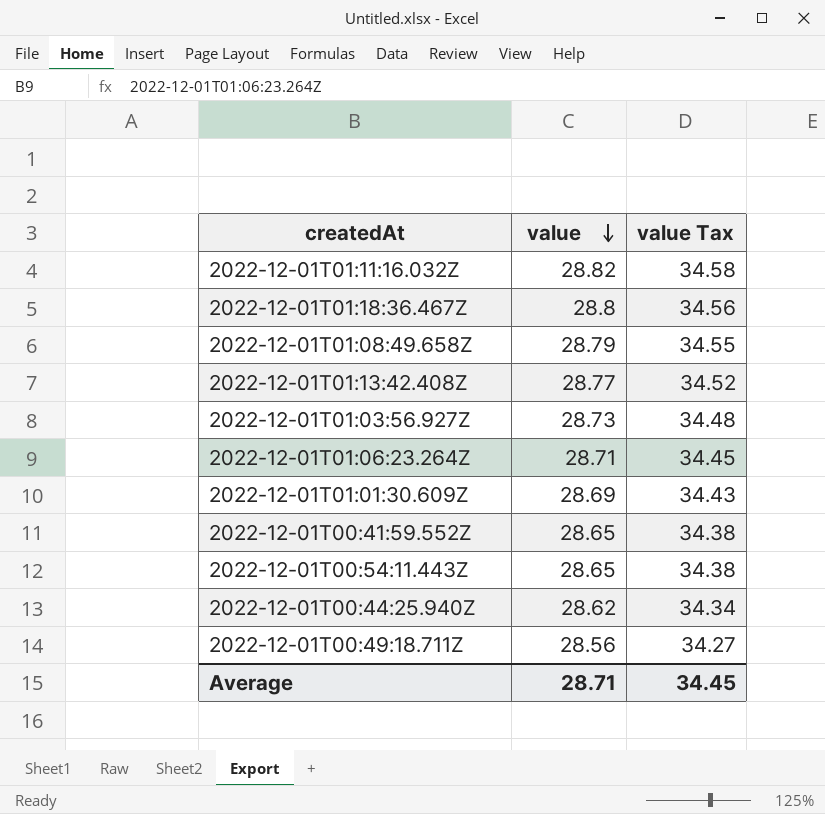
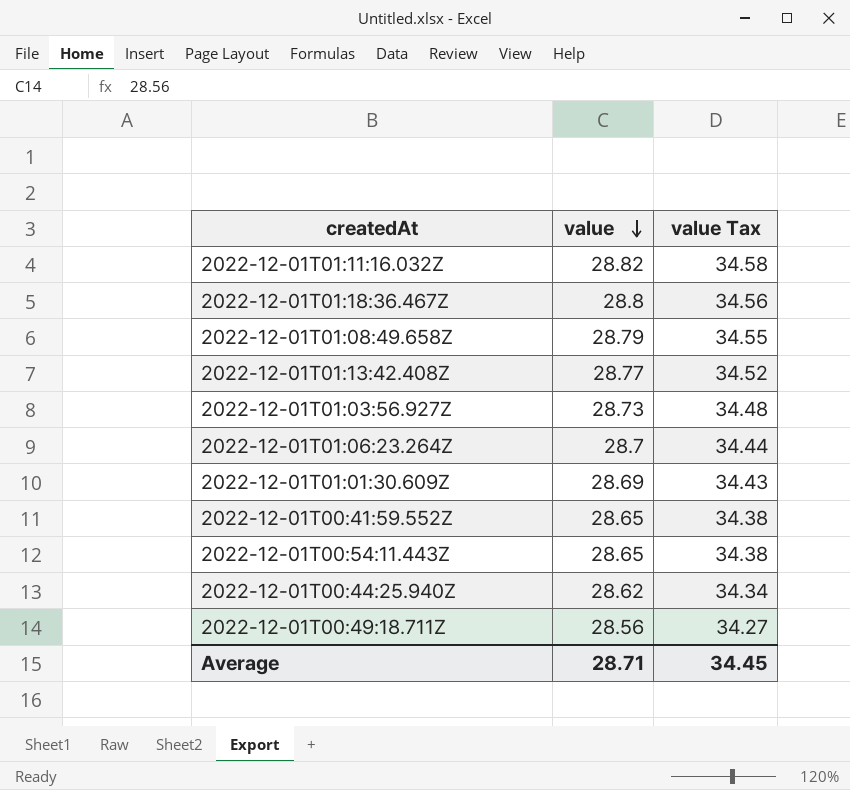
2022-12-01T01:06:23.264Z | value: 28.71 -> 28.7
2022-12-01T01:06:23.264Z | value Tax: 34.45 -> 34.44

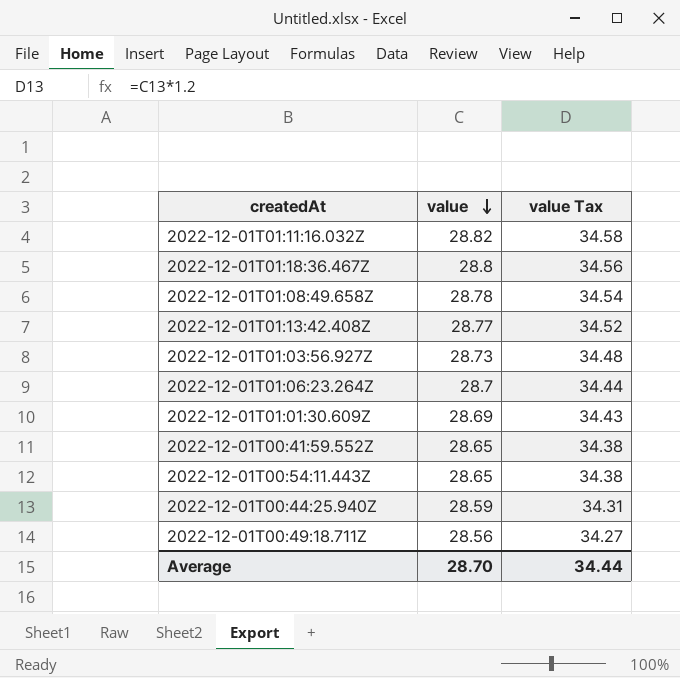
2022-12-01T01:08:49.658Z | value: 28.79 -> 28.78
2022-12-01T01:08:49.658Z | value Tax: 34.55 -> 34.54
2022-12-01T00:44:25.940Z | value: 28.62 -> 28.59
2022-12-01T00:44:25.940Z | value Tax: 34.34 -> 34.31
Average | value: 28.71 -> 28.70
Average | value Tax: 34.45 -> 34.44

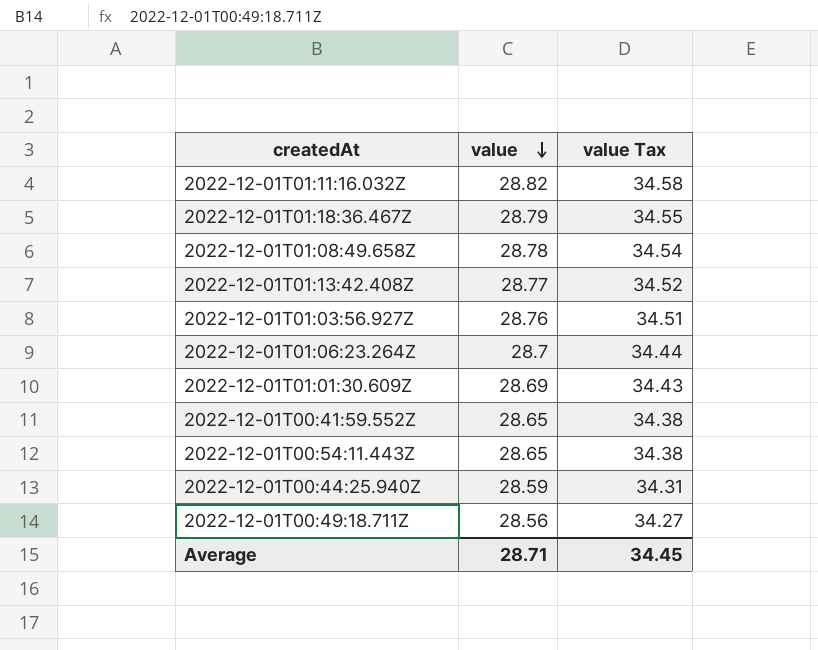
2022-12-01T01:18:36.467Z | value: 28.8 -> 28.79
2022-12-01T01:18:36.467Z | value Tax: 34.56 -> 34.55
2022-12-01T01:03:56.927Z | value: 28.73 -> 28.76
2022-12-01T01:03:56.927Z | value Tax: 34.48 -> 34.51
Average | value: 28.70 -> 28.71
Average | value Tax: 34.44 -> 34.45

